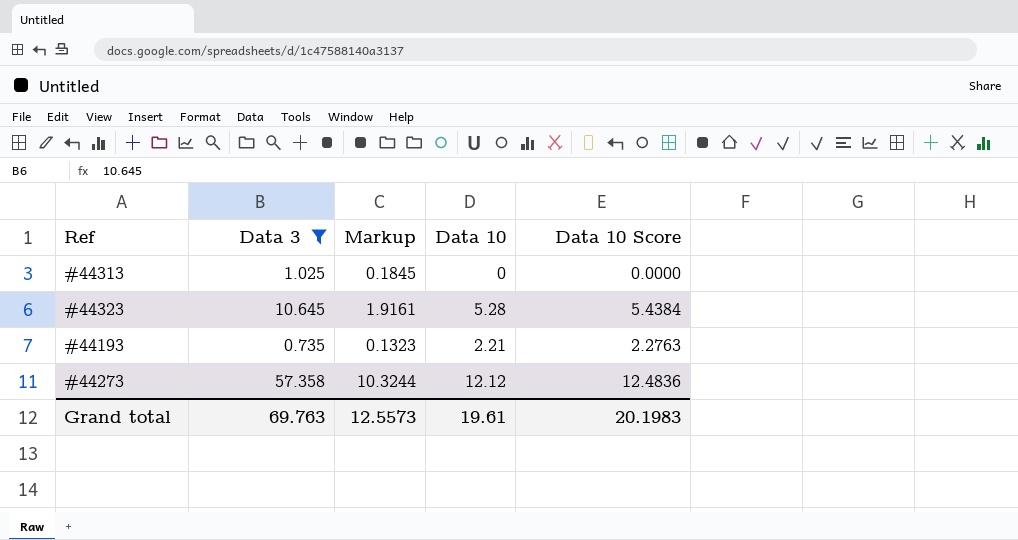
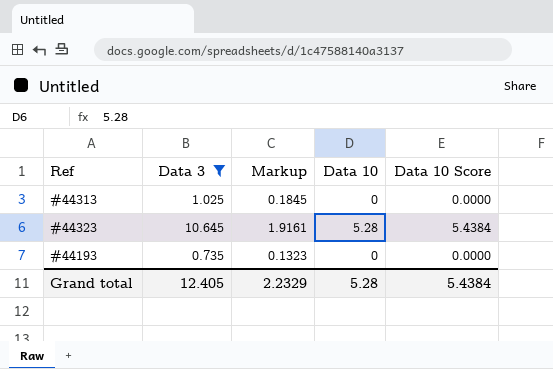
row #44273: 57.358 | 10.3244 | 12.12 | 12.4836 -> none
#44193 | Data 10: 2.21 -> 0
#44193 | Data 10 Score: 2.2763 -> 0.0000
Grand total | Data 3: 69.763 -> 12.405
Grand total | Markup: 12.5573 -> 2.2329
Grand total | Data 10: 19.61 -> 5.28
Grand total | Data 10 Score: 20.1983 -> 5.4384

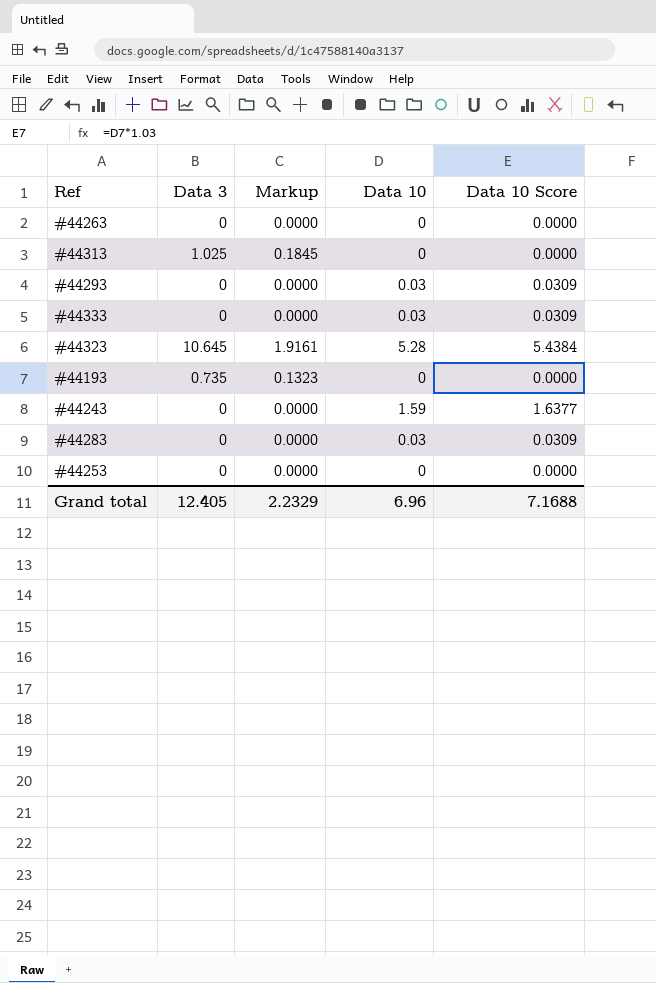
filter: Data 3 != 0 -> none
Grand total | Data 10: 5.28 -> 6.96
Grand total | Data 10 Score: 5.4384 -> 7.1688

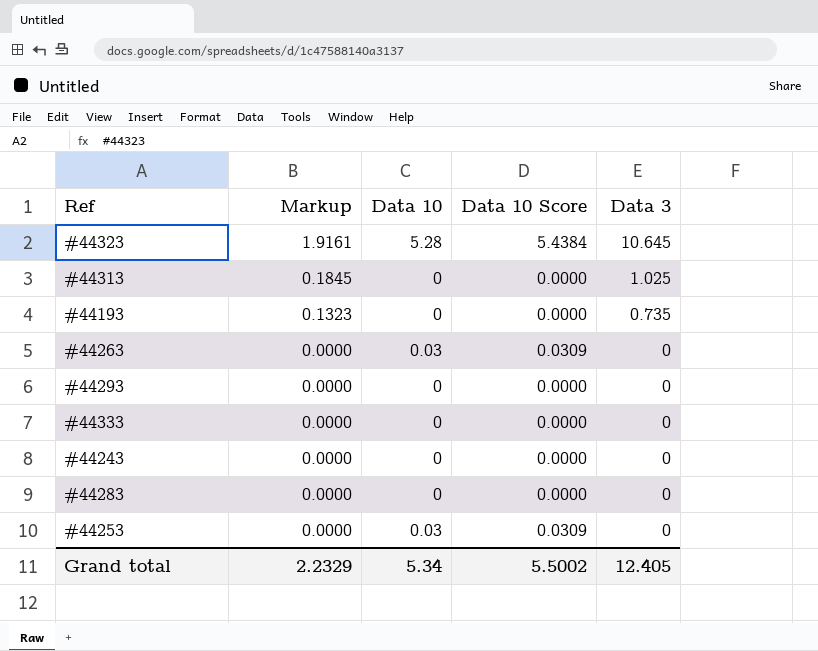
row order: none -> Markup descending
column Data 3 | position: 2 -> 5
#44263 | Data 10: 0 -> 0.03
#44263 | Data 10 Score: 0.0000 -> 0.0309
#44293 | Data 10: 0.03 -> 0
#44293 | Data 10 Score: 0.0309 -> 0.0000
#44333 | Data 10: 0.03 -> 0
#44333 | Data 10 Score: 0.0309 -> 0.0000
#44243 | Data 10: 1.59 -> 0
#44243 | Data 10 Score: 1.6377 -> 0.0000
#44283 | Data 10: 0.03 -> 0
#44283 | Data 10 Score: 0.0309 -> 0.0000
#44253 | Data 10: 0 -> 0.03
#44253 | Data 10 Score: 0.0000 -> 0.0309
Grand total | Data 10: 6.96 -> 5.34
Grand total | Data 10 Score: 7.1688 -> 5.5002

